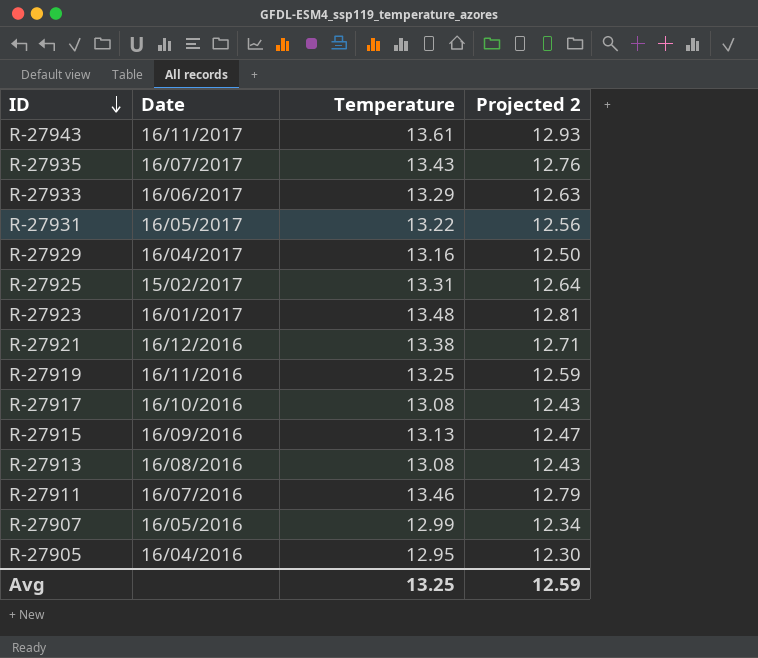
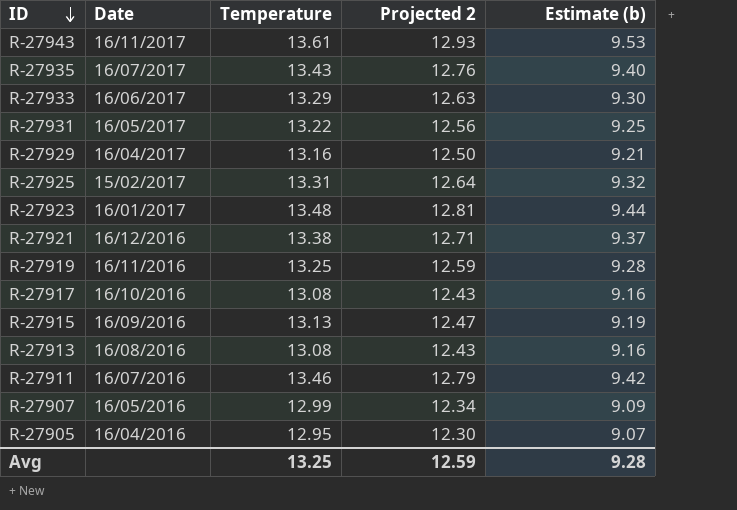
column Estimate (b) | formula: none -> [Temperature] * 0.7

